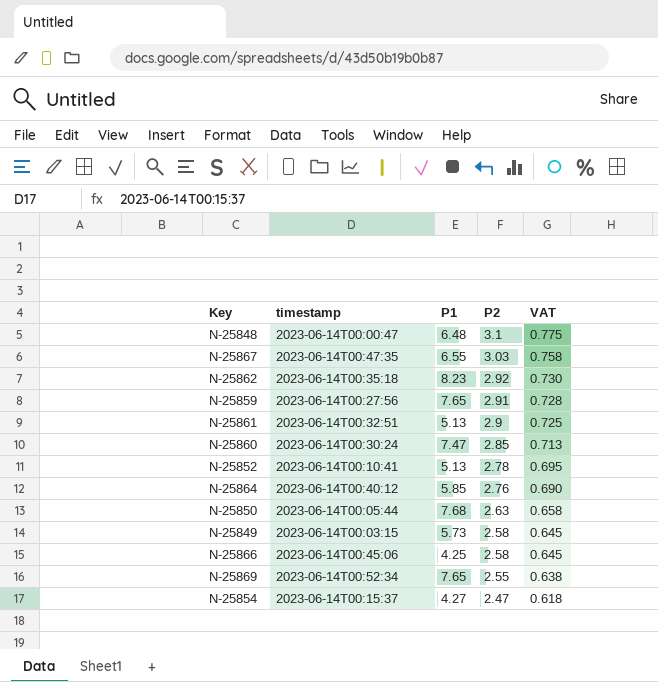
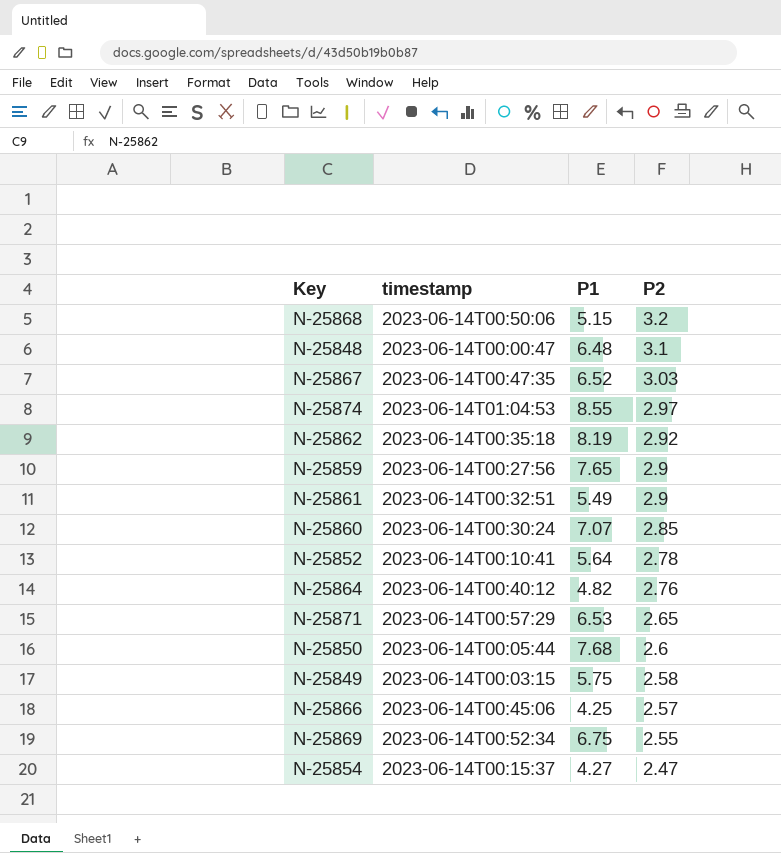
column VAT | formula: [P2] * 0.25 -> none
row N-25868: none -> 2023-06-14T00:50:06 | 5.15 | 3.2
N-25867 | P1: 6.55 -> 6.52
row N-25874: none -> 2023-06-14T01:04:53 | 8.55 | 2.97
N-25862 | P1: 8.23 -> 8.19
N-25859 | P2: 2.91 -> 2.9
N-25861 | P1: 5.13 -> 5.49
N-25860 | P1: 7.47 -> 7.07
N-25852 | P1: 5.13 -> 5.64
N-25864 | P1: 5.85 -> 4.82
row N-25871: none -> 2023-06-14T00:57:29 | 6.53 | 2.65
N-25850 | P2: 2.63 -> 2.6
N-25849 | P1: 5.73 -> 5.75
N-25866 | P2: 2.58 -> 2.57
N-25869 | P1: 7.65 -> 6.75

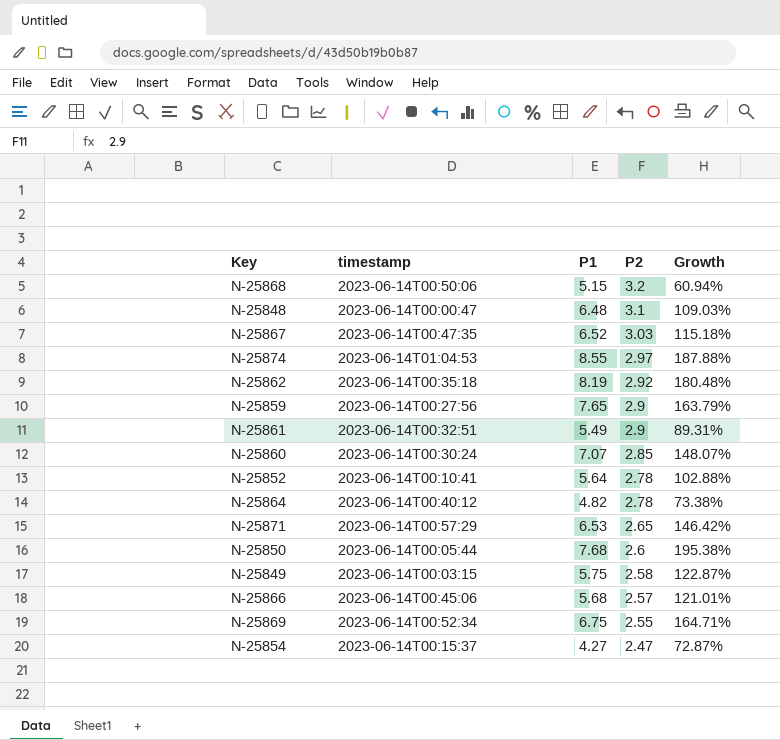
column Growth | formula: none -> ([P1] - [P2]) / [P2]
N-25864 | P2: 2.76 -> 2.78
N-25866 | P1: 4.25 -> 5.68

